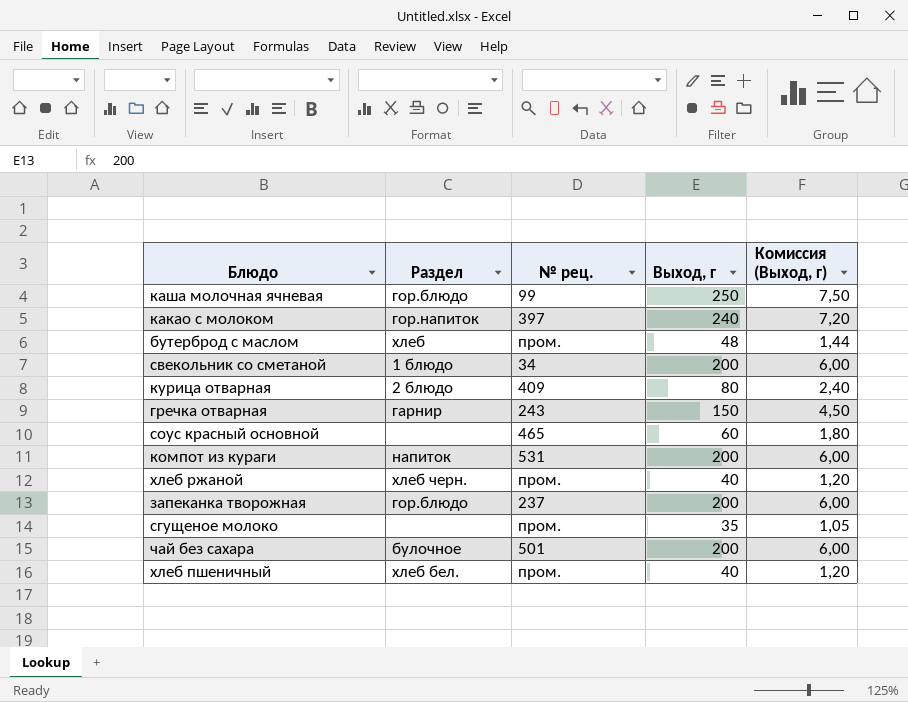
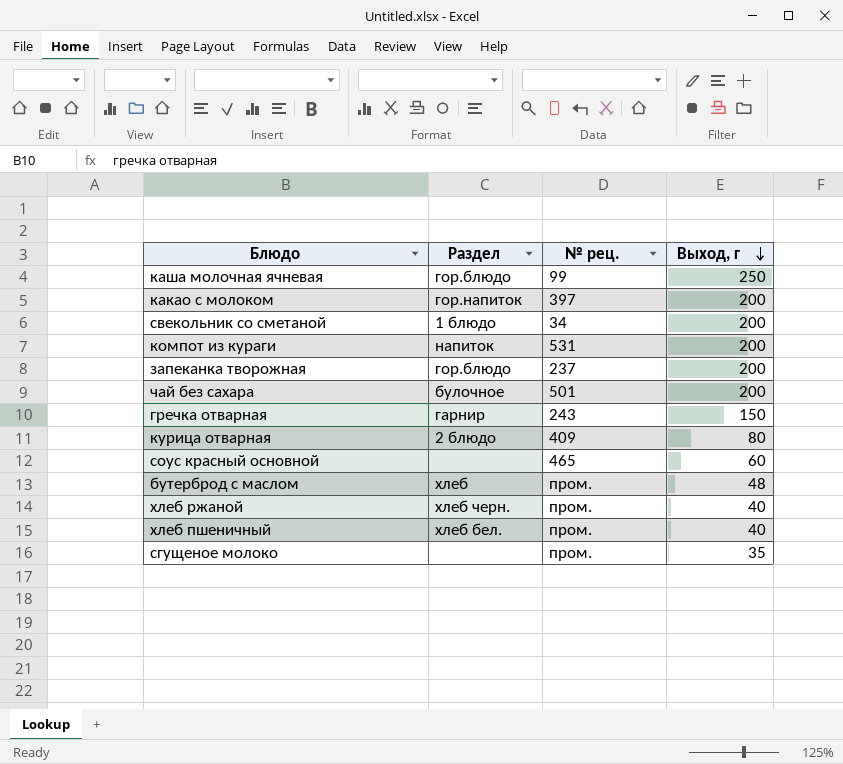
row order: none -> Выход, г descending
column Комиссия (Выход, г) | formula: [Выход, г] * 0,03 -> none
какао с молоком | Выход, г: 240 -> 200

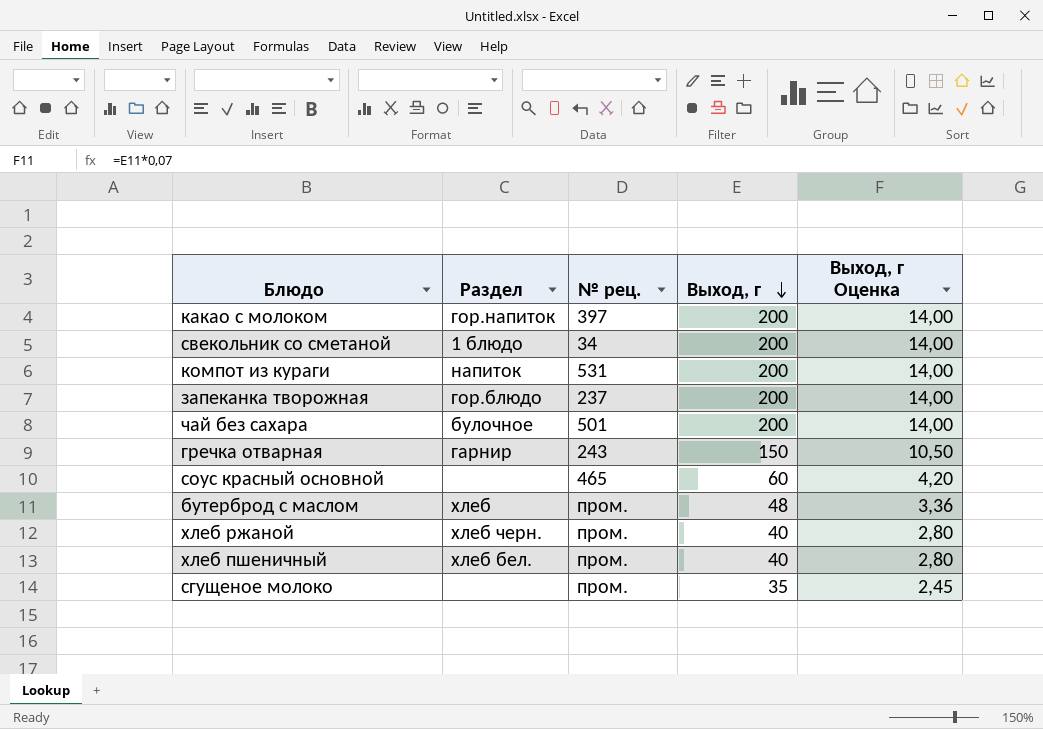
column Выход, г Оценка | formula: none -> [Выход, г] * 0,07
row каша молочная ячневая: гор.блюдо | 99 | 250 -> none
row курица отварная: 2 блюдо | 409 | 80 -> none

